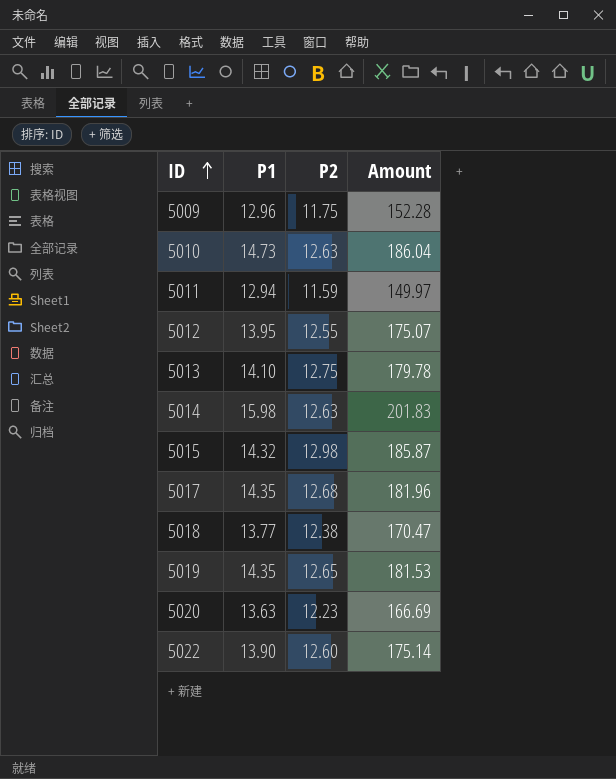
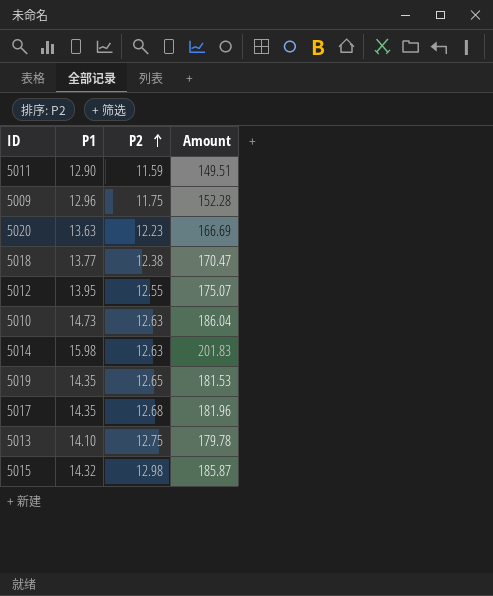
row order: ID ascending -> P2 ascending
row 5022: 13.90 | 12.60 | 175.14 -> none
5011 | P1: 12.94 -> 12.90
5011 | Amount: 149.97 -> 149.51

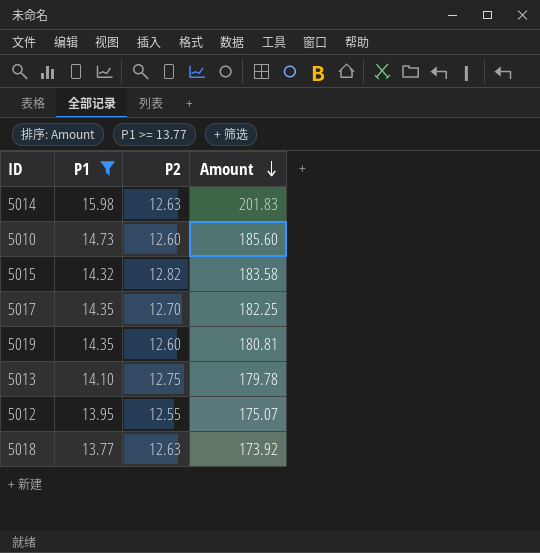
filter: none -> P1 >= 13.77
row order: P2 ascending -> Amount descending
5010 | P2: 12.63 -> 12.60
5010 | Amount: 186.04 -> 185.60
5015 | P2: 12.98 -> 12.82
5015 | Amount: 185.87 -> 183.58
5017 | P2: 12.68 -> 12.70
5017 | Amount: 181.96 -> 182.25
5019 | P2: 12.65 -> 12.60
5019 | Amount: 181.53 -> 180.81
5018 | P2: 12.38 -> 12.63
5018 | Amount: 170.47 -> 173.92

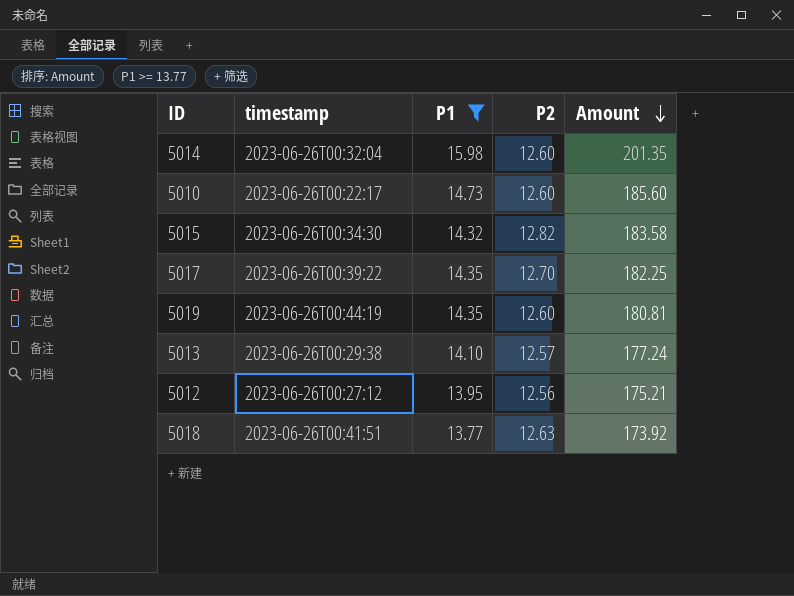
column timestamp | position: none -> 2
5014 | P2: 12.63 -> 12.60
5014 | Amount: 201.83 -> 201.35
5013 | P2: 12.75 -> 12.57
5013 | Amount: 179.78 -> 177.24
5012 | P2: 12.55 -> 12.56
5012 | Amount: 175.07 -> 175.21

